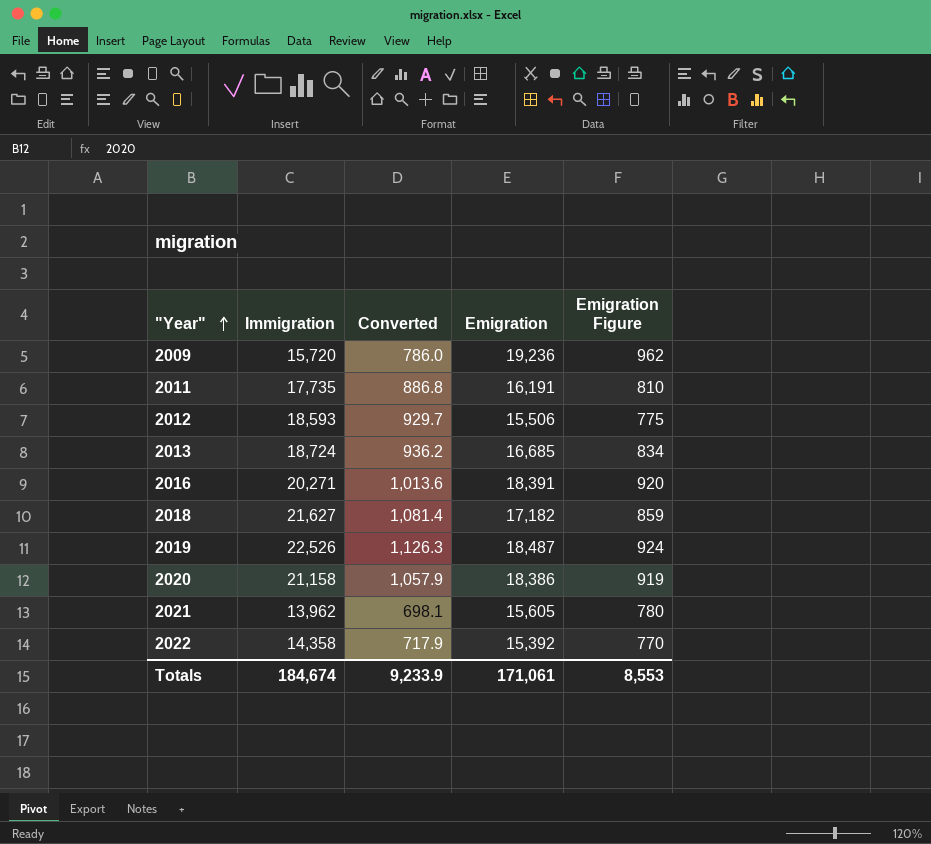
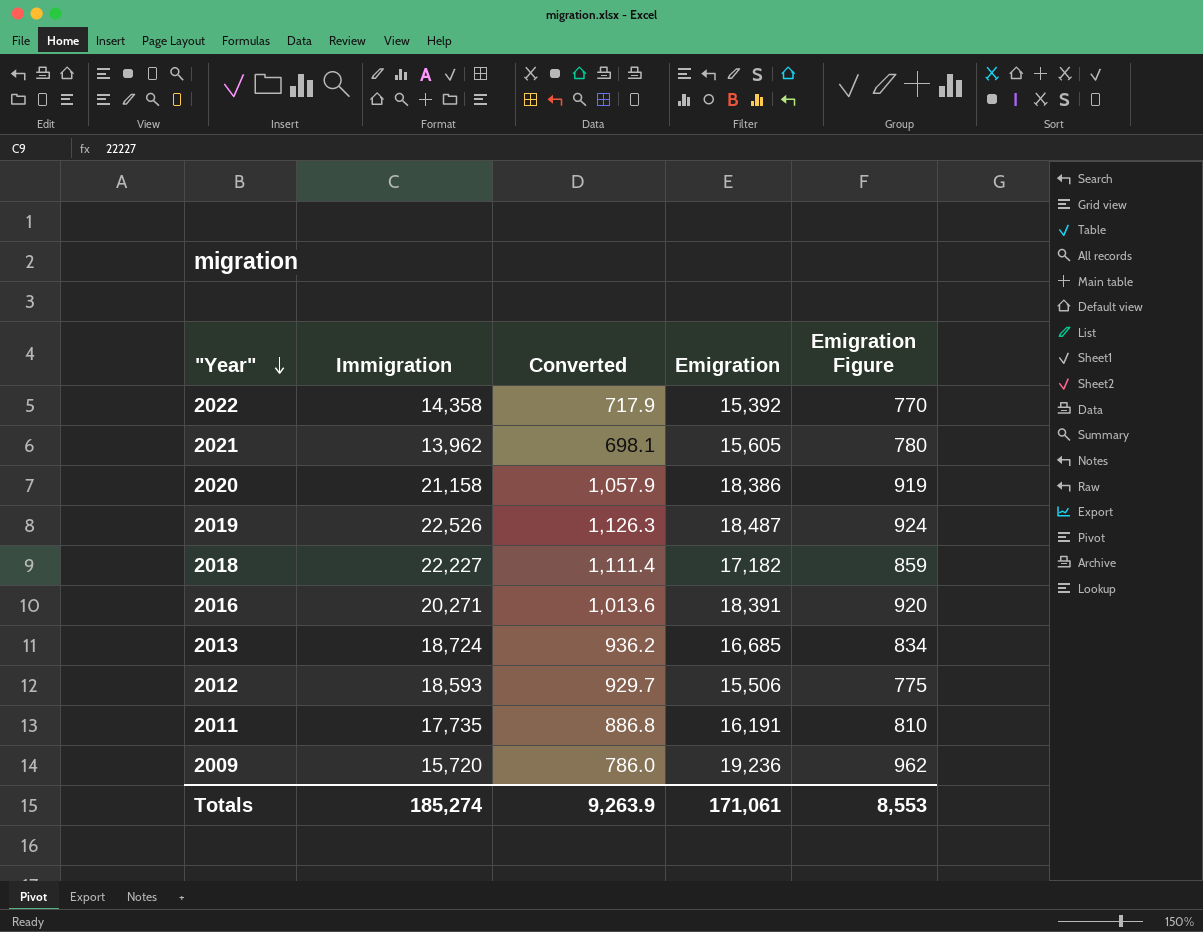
row order: "Year" ascending -> "Year" descending
2018 | Immigration: 21,627 -> 22,227
2018 | Converted: 1,081.4 -> 1,111.4
Totals | Immigration: 184,674 -> 185,274
Totals | Converted: 9,233.9 -> 9,263.9

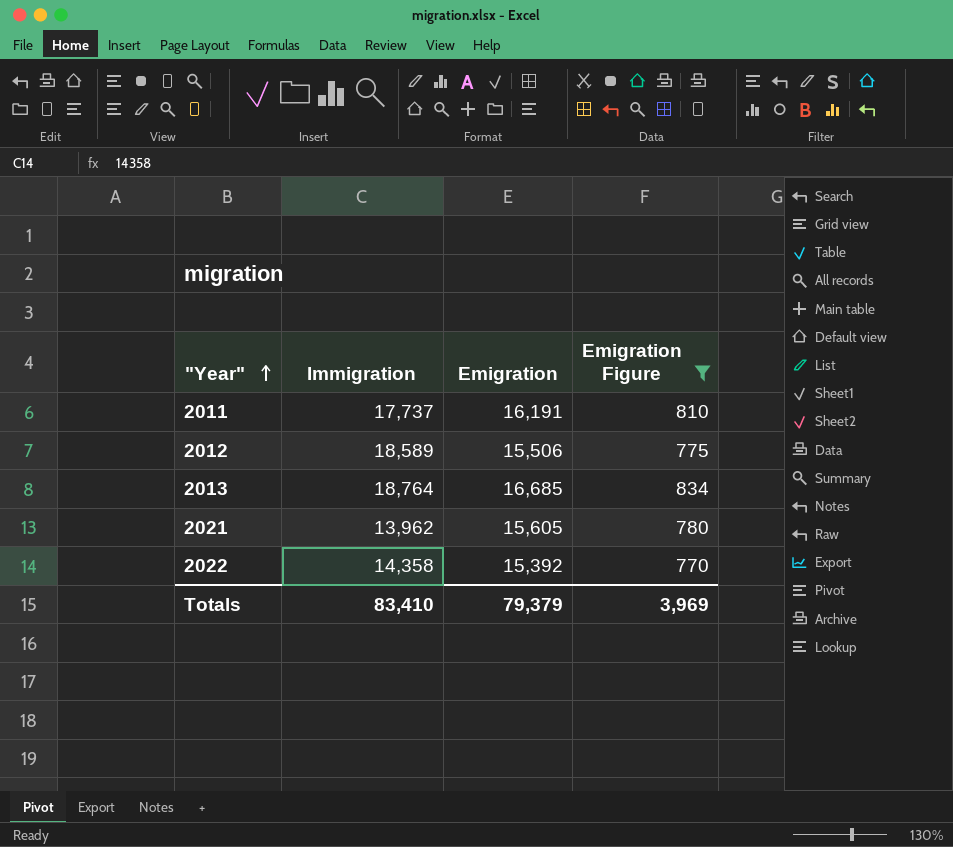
filter: none -> Emigration Figure <= 834
row order: "Year" descending -> "Year" ascending
column Converted | formula: [Immigration] * 0.05 -> none
2011 | Immigration: 17,735 -> 17,737
2012 | Immigration: 18,593 -> 18,589
2013 | Immigration: 18,724 -> 18,764
Totals | Immigration: 185,274 -> 83,410
Totals | Emigration: 171,061 -> 79,379
Totals | Emigration Figure: 8,553 -> 3,969

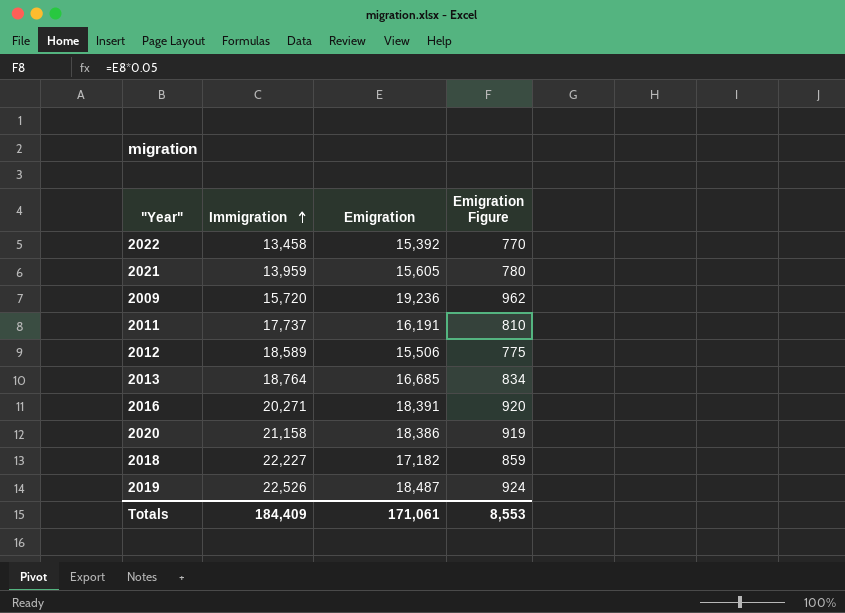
filter: Emigration Figure <= 834 -> none
row order: "Year" ascending -> Immigration ascending
2022 | Immigration: 14,358 -> 13,458
2021 | Immigration: 13,962 -> 13,959
Totals | Immigration: 83,410 -> 184,409
Totals | Emigration: 79,379 -> 171,061
Totals | Emigration Figure: 3,969 -> 8,553

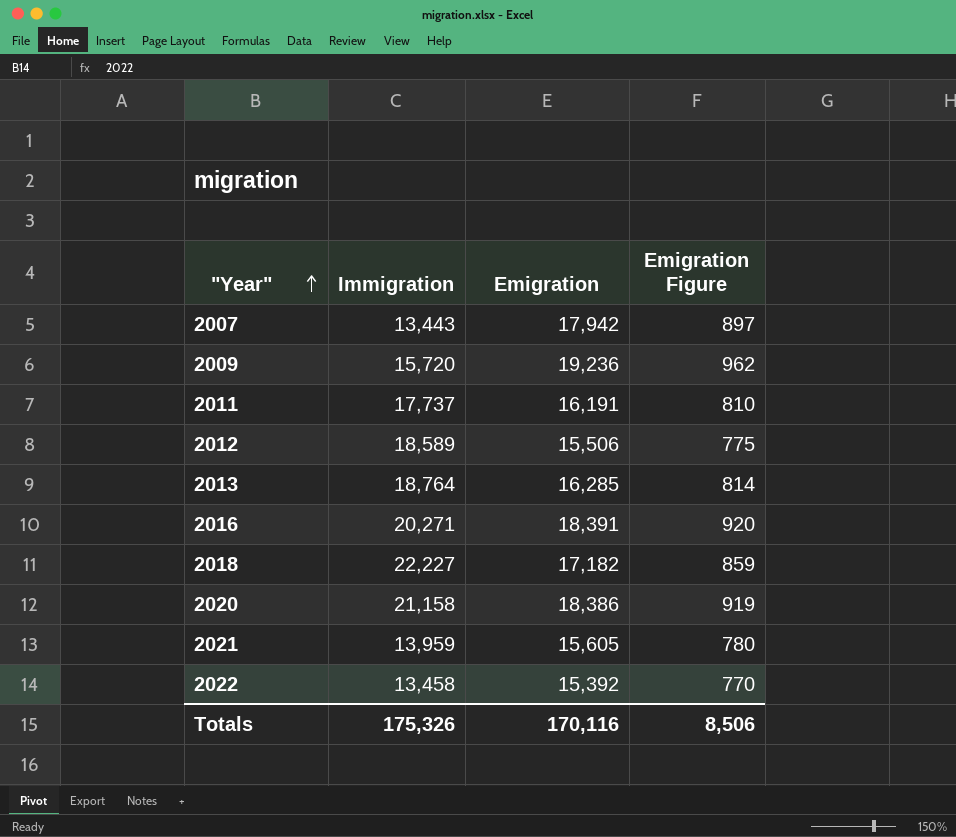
row order: Immigration ascending -> "Year" ascending
row 2019: 22,526 | 18,487 | 924 -> none
row 2007: none -> 13,443 | 17,942 | 897
2013 | Emigration: 16,685 -> 16,285
2013 | Emigration Figure: 834 -> 814
Totals | Immigration: 184,409 -> 175,326
Totals | Emigration: 171,061 -> 170,116
Totals | Emigration Figure: 8,553 -> 8,506

